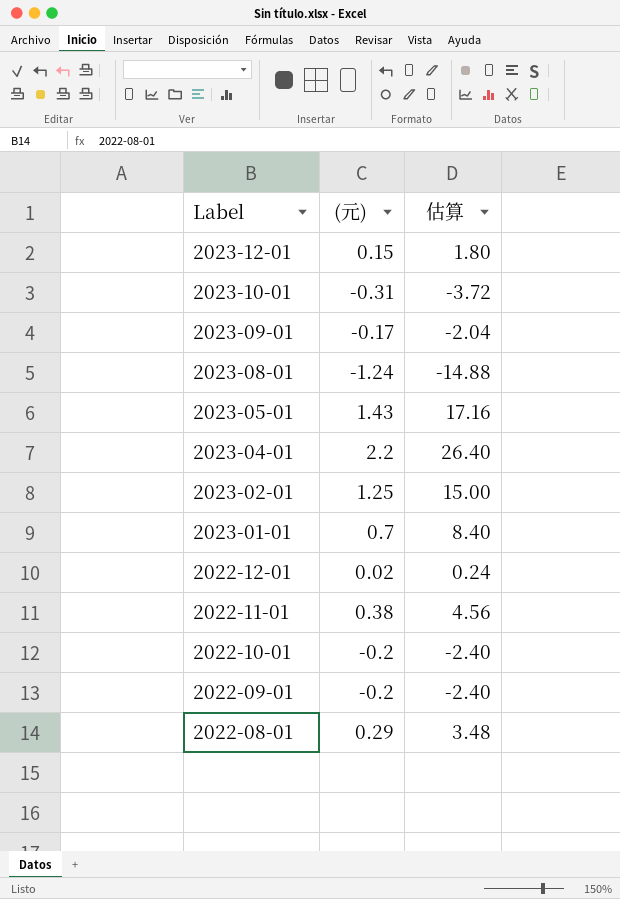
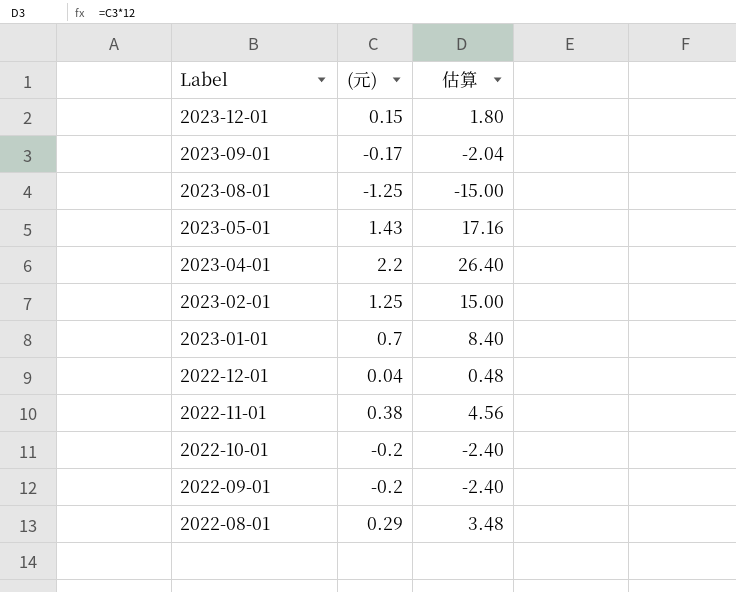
row 2023-10-01: -0.31 | -3.72 -> none
2023-08-01 | (元): -1.24 -> -1.25
2023-08-01 | 估算: -14.88 -> -15.00
2022-12-01 | (元): 0.02 -> 0.04
2022-12-01 | 估算: 0.24 -> 0.48

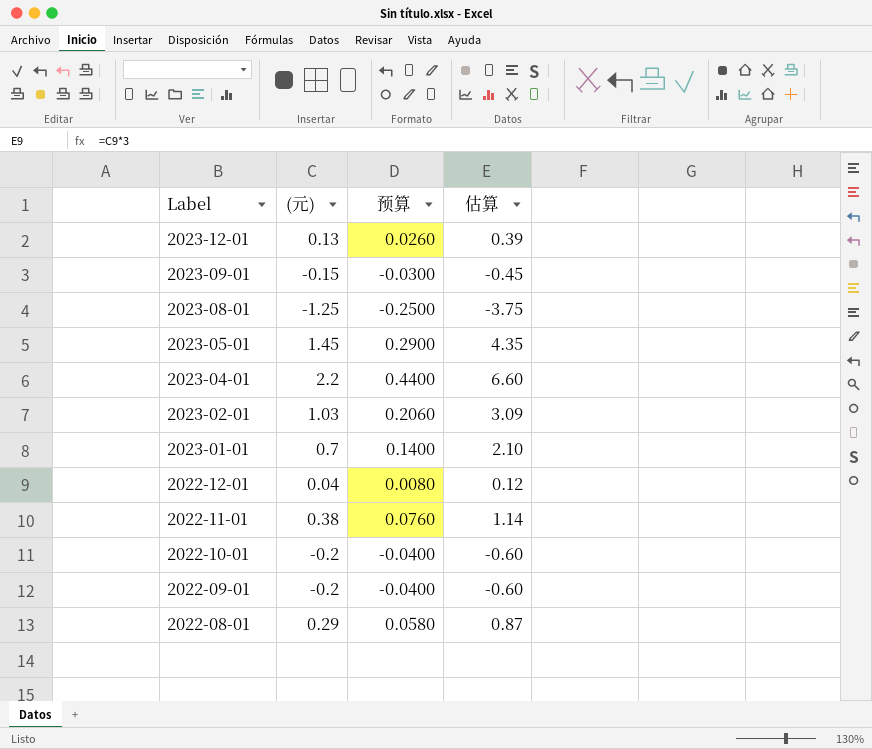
column 预算 | formula: none -> [(元)] * 0.2
column 估算 | formula: [(元)] * 12 -> [(元)] * 3
2023-12-01 | (元): 0.15 -> 0.13
2023-09-01 | (元): -0.17 -> -0.15
2023-05-01 | (元): 1.43 -> 1.45
2023-02-01 | (元): 1.25 -> 1.03

